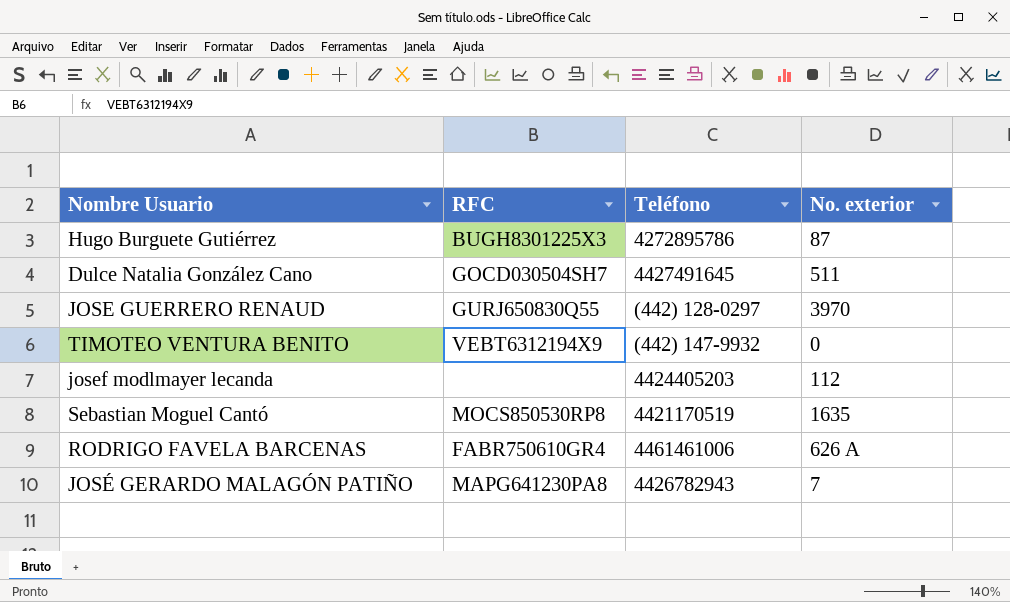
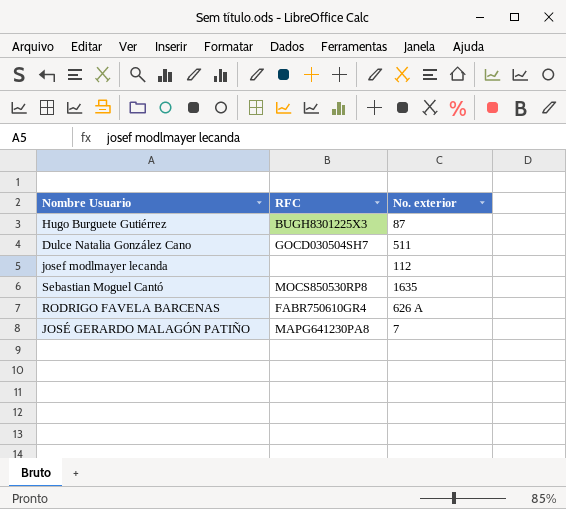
column Teléfono | position: 3 -> none
row JOSE GUERRERO RENAUD: GURJ650830Q55 | (442) 128-0297 | 3970 -> none
row TIMOTEO VENTURA BENITO: VEBT6312194X9 | (442) 147-9932 | 0 -> none

